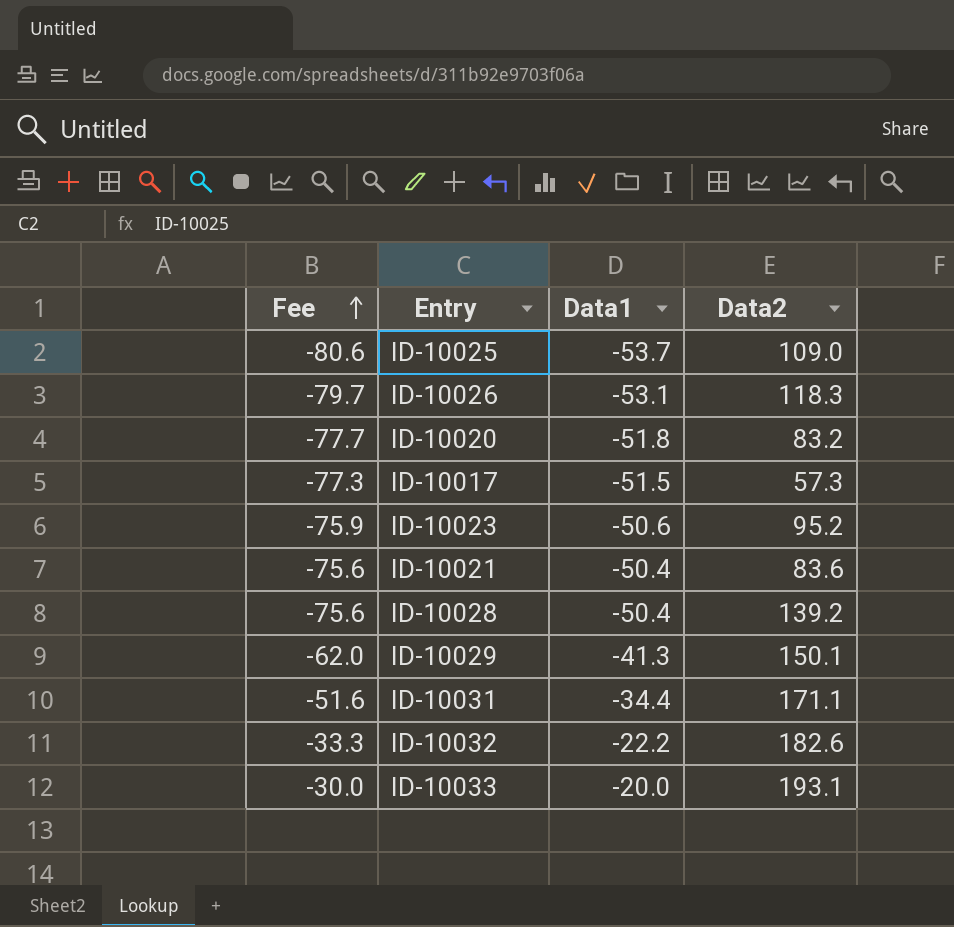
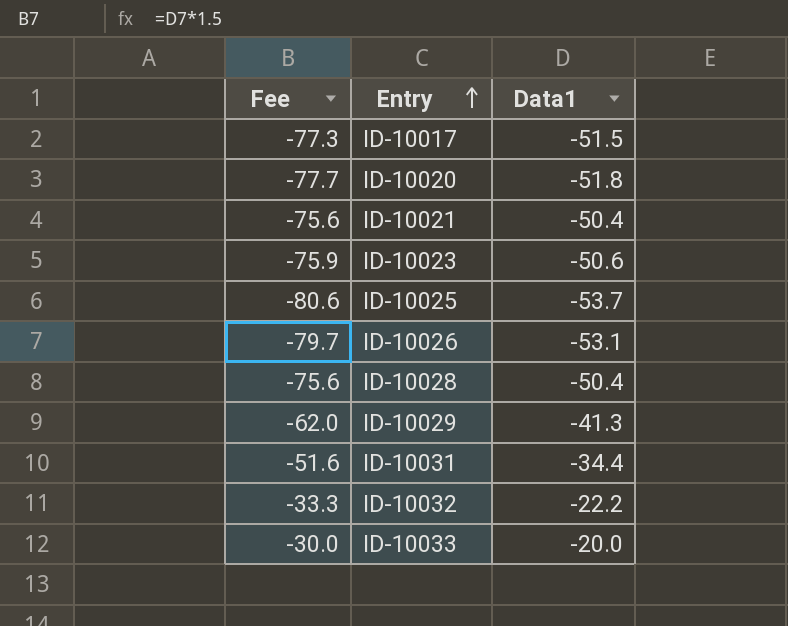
row order: Fee ascending -> Entry ascending
column Data2 | position: 4 -> none

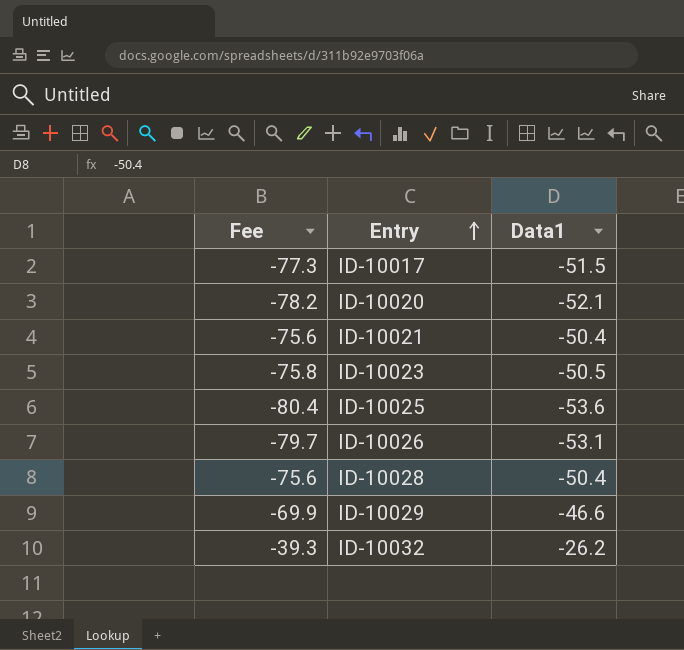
row ID-10031: -51.6 | -34.4 -> none
row ID-10033: -30.0 | -20.0 -> none
ID-10020 | Fee: -77.7 -> -78.2
ID-10020 | Data1: -51.8 -> -52.1
ID-10023 | Fee: -75.9 -> -75.8
ID-10023 | Data1: -50.6 -> -50.5
ID-10025 | Fee: -80.6 -> -80.4
ID-10025 | Data1: -53.7 -> -53.6
ID-10029 | Fee: -62.0 -> -69.9
ID-10029 | Data1: -41.3 -> -46.6
ID-10032 | Fee: -33.3 -> -39.3
ID-10032 | Data1: -22.2 -> -26.2

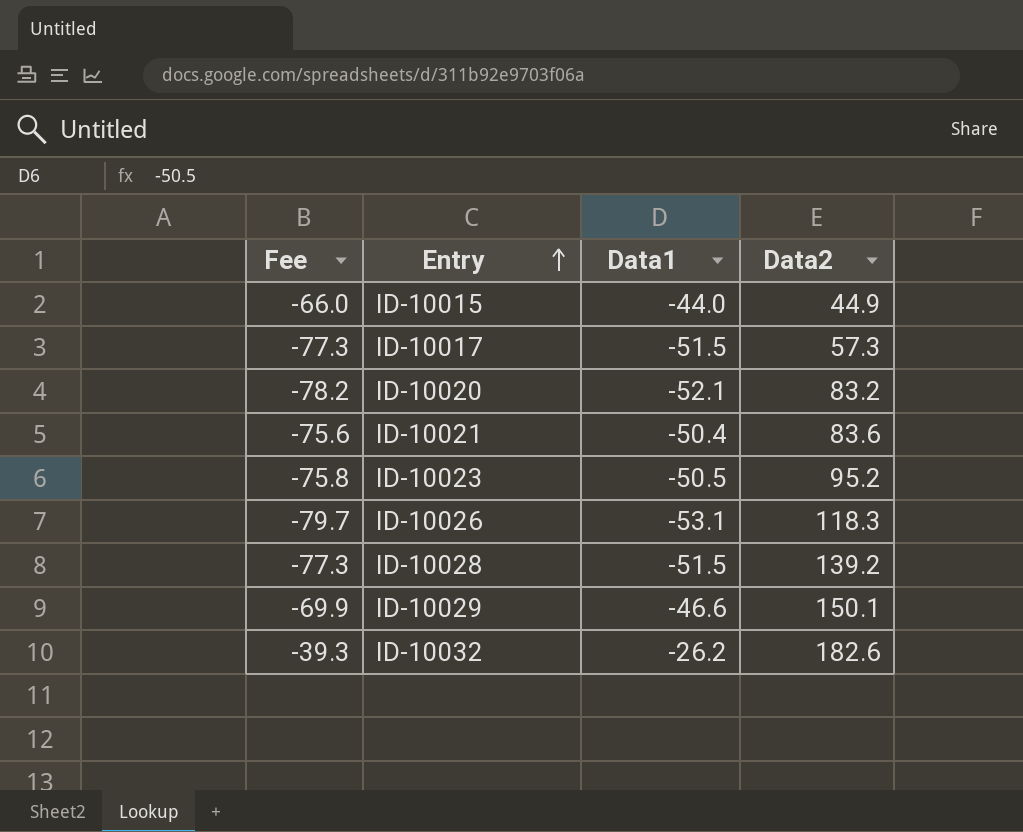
column Data2 | position: none -> 4
row ID-10025: -80.4 | -53.6 -> none
row ID-10015: none -> -66.0 | -44.0 | 44.9
ID-10028 | Fee: -75.6 -> -77.3
ID-10028 | Data1: -50.4 -> -51.5

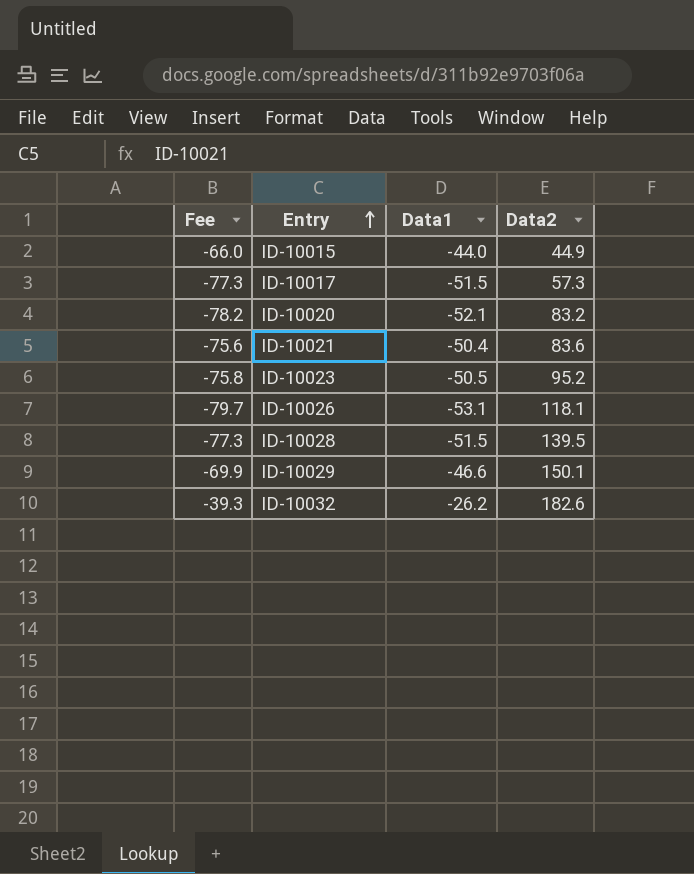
ID-10026 | Data2: 118.3 -> 118.1
ID-10028 | Data2: 139.2 -> 139.5

